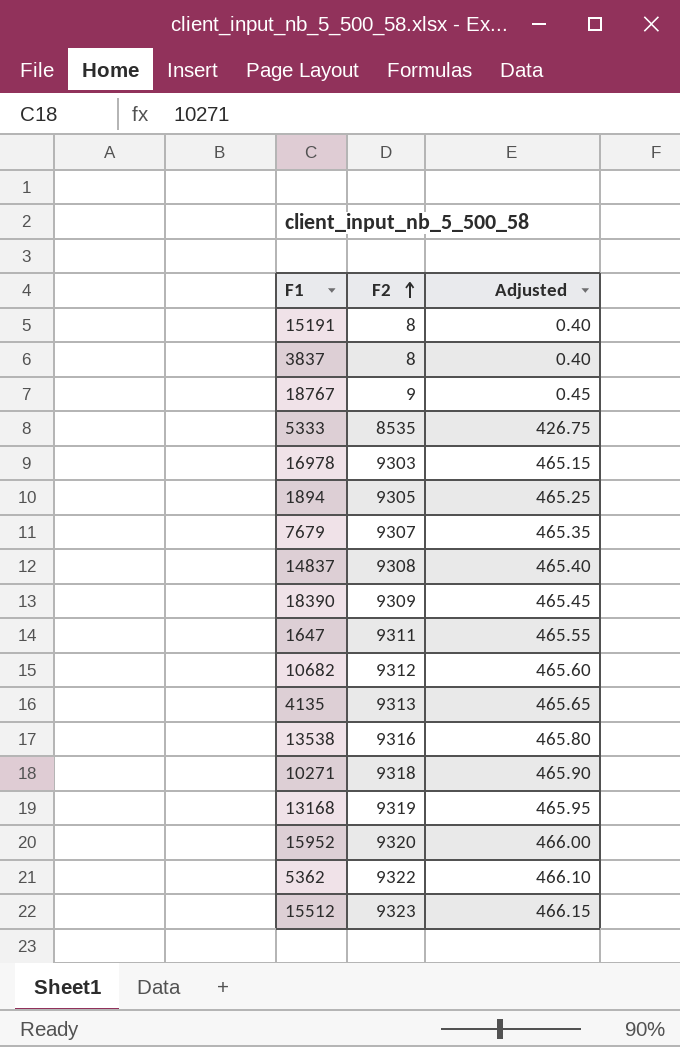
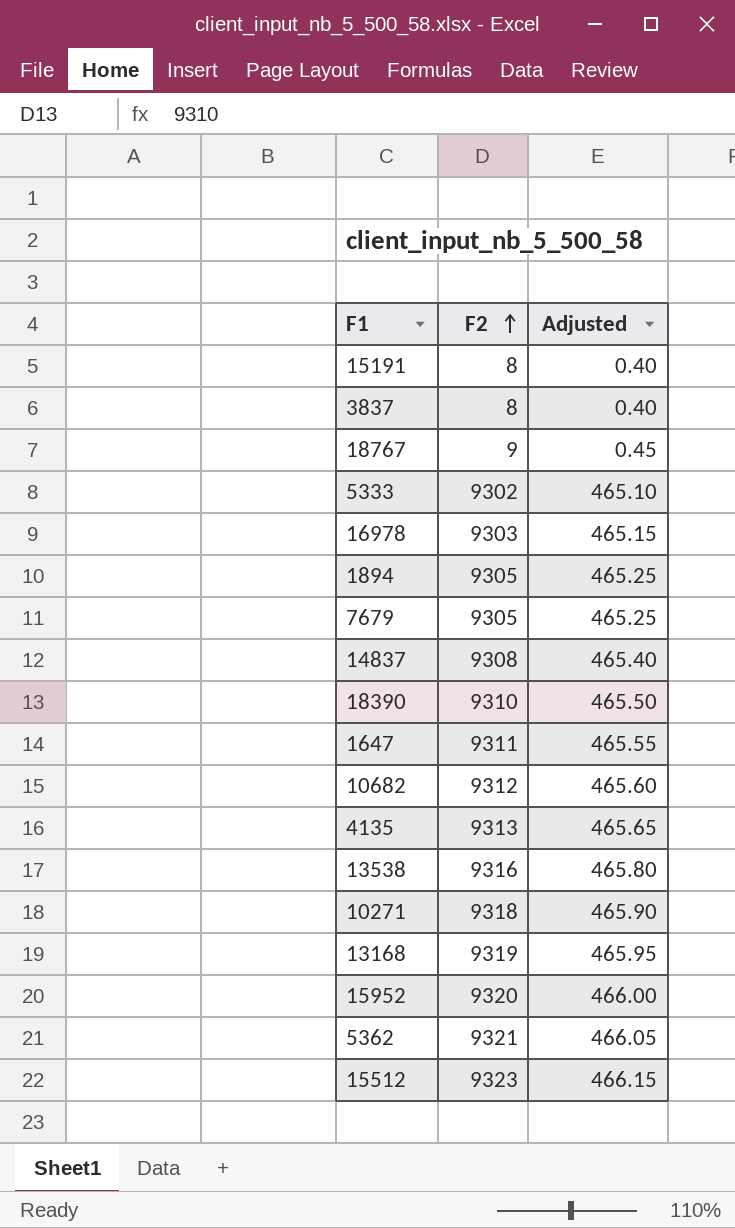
5333 | F2: 8535 -> 9302
5333 | Adjusted: 426.75 -> 465.10
7679 | F2: 9307 -> 9305
7679 | Adjusted: 465.35 -> 465.25
18390 | F2: 9309 -> 9310
18390 | Adjusted: 465.45 -> 465.50
5362 | F2: 9322 -> 9321
5362 | Adjusted: 466.10 -> 466.05

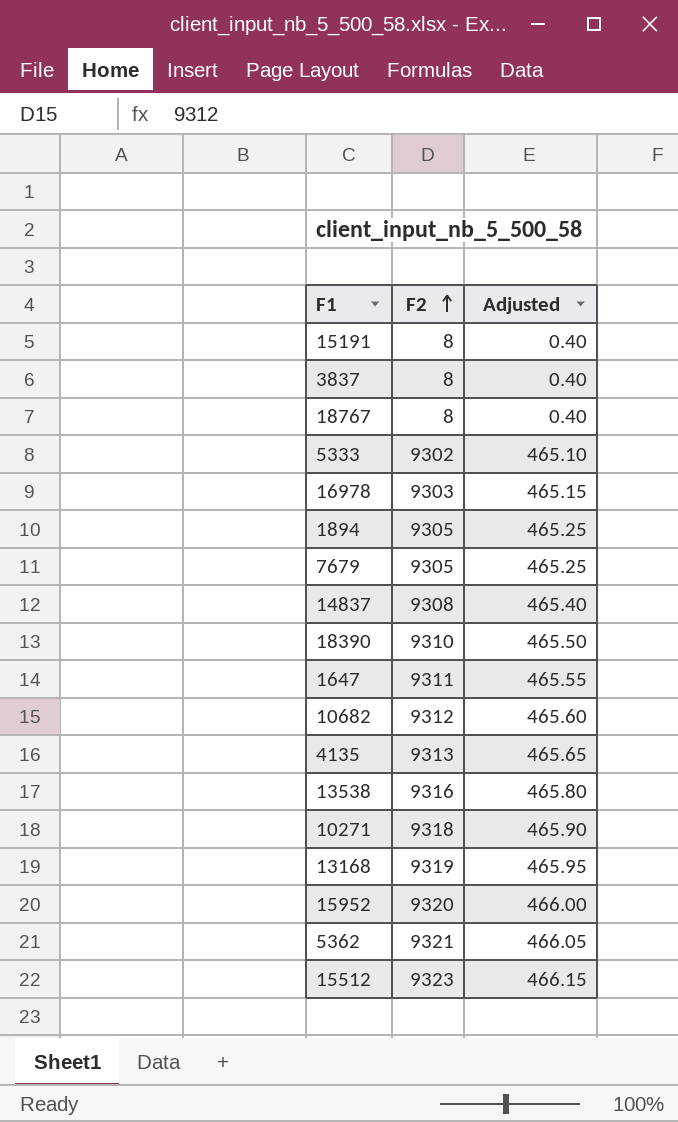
18767 | F2: 9 -> 8
18767 | Adjusted: 0.45 -> 0.40

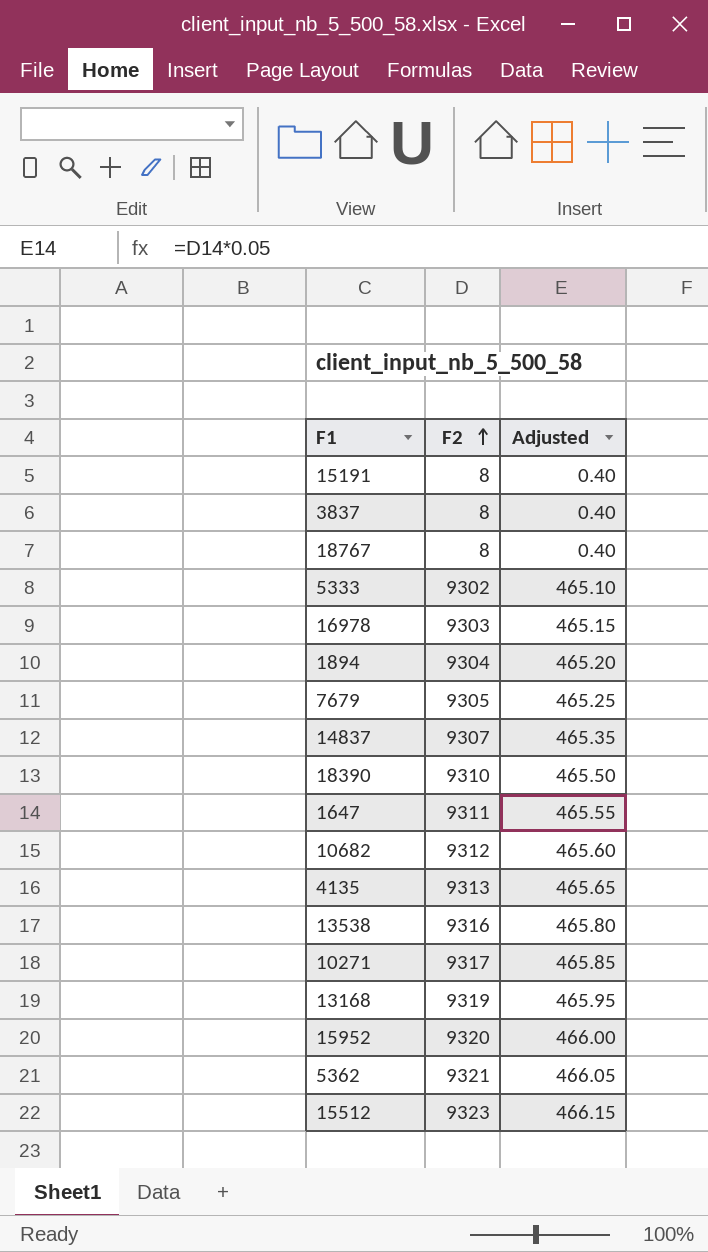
1894 | F2: 9305 -> 9304
1894 | Adjusted: 465.25 -> 465.20
14837 | F2: 9308 -> 9307
14837 | Adjusted: 465.40 -> 465.35
10271 | F2: 9318 -> 9317
10271 | Adjusted: 465.90 -> 465.85

